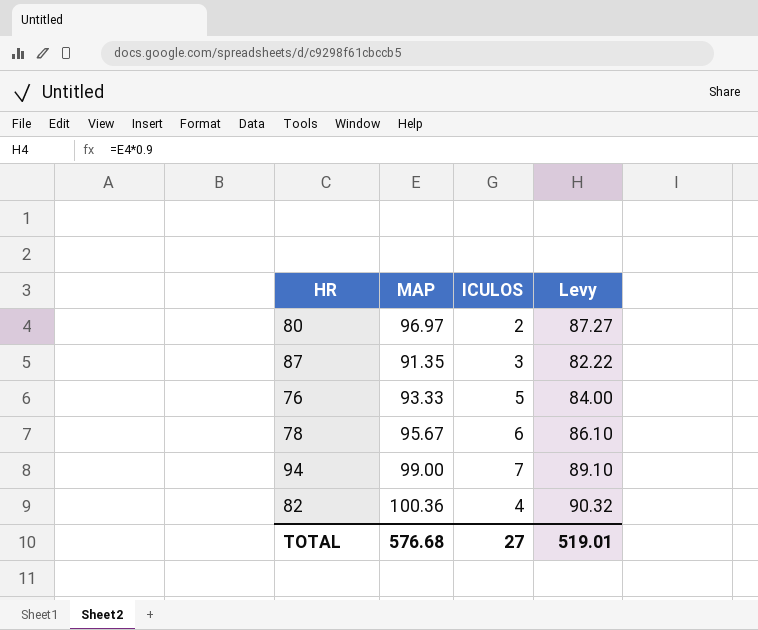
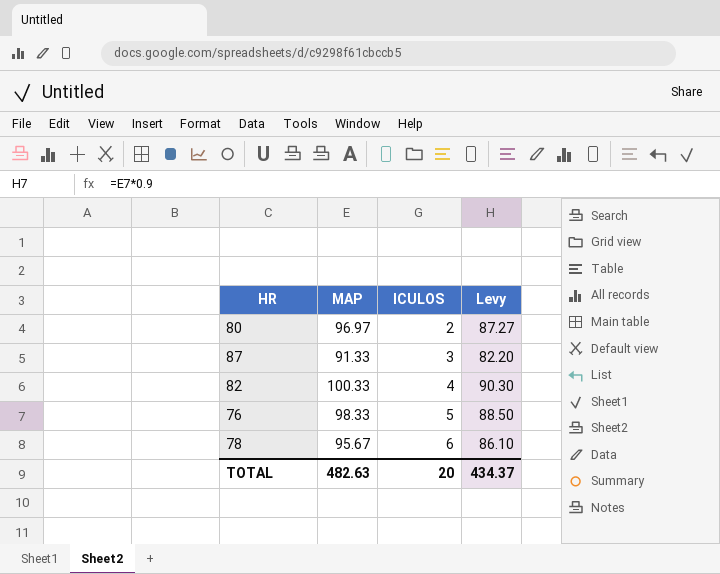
row order: none -> ICULOS ascending
row 94: 99.00 | 7 | 89.10 -> none
87 | MAP: 91.35 -> 91.33
87 | Levy: 82.22 -> 82.20
82 | MAP: 100.36 -> 100.33
82 | Levy: 90.32 -> 90.30
76 | MAP: 93.33 -> 98.33
76 | Levy: 84.00 -> 88.50
TOTAL | MAP: 576.68 -> 482.63
TOTAL | ICULOS: 27 -> 20
TOTAL | Levy: 519.01 -> 434.37

